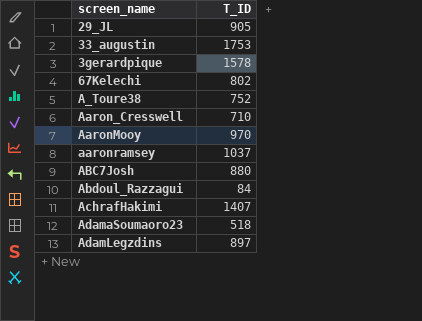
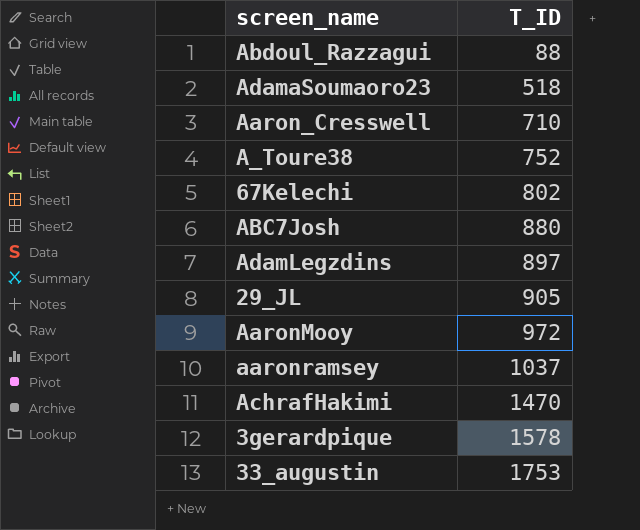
row order: none -> T_ID ascending
Abdoul_Razzagui | T_ID: 84 -> 88
AaronMooy | T_ID: 970 -> 972
AchrafHakimi | T_ID: 1407 -> 1470

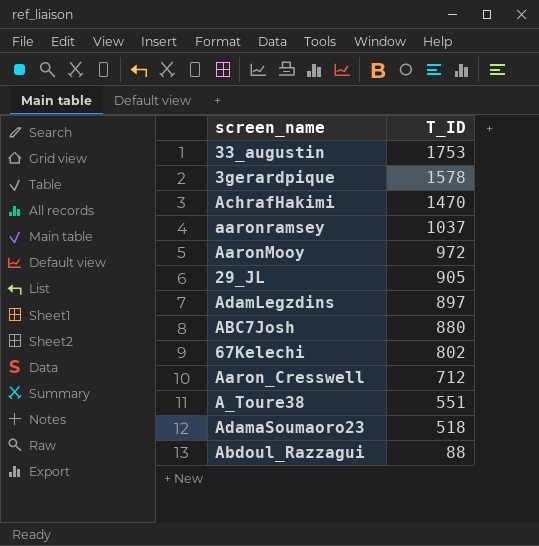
row order: T_ID ascending -> T_ID descending
Aaron_Cresswell | T_ID: 710 -> 712
A_Toure38 | T_ID: 752 -> 551

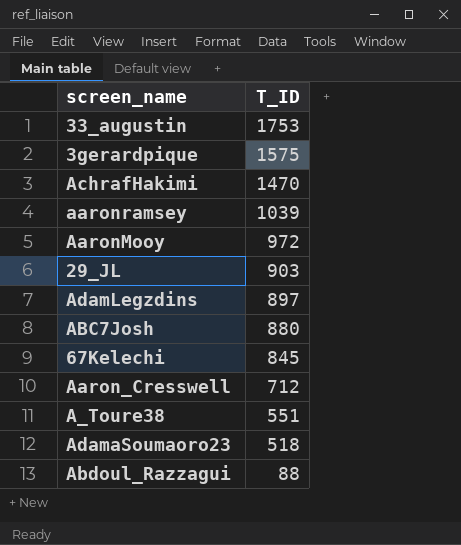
3gerardpique | T_ID: 1578 -> 1575
aaronramsey | T_ID: 1037 -> 1039
29_JL | T_ID: 905 -> 903
67Kelechi | T_ID: 802 -> 845

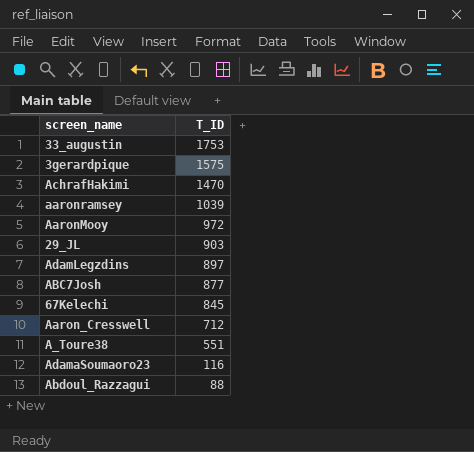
ABC7Josh | T_ID: 880 -> 877
AdamaSoumaoro23 | T_ID: 518 -> 116

